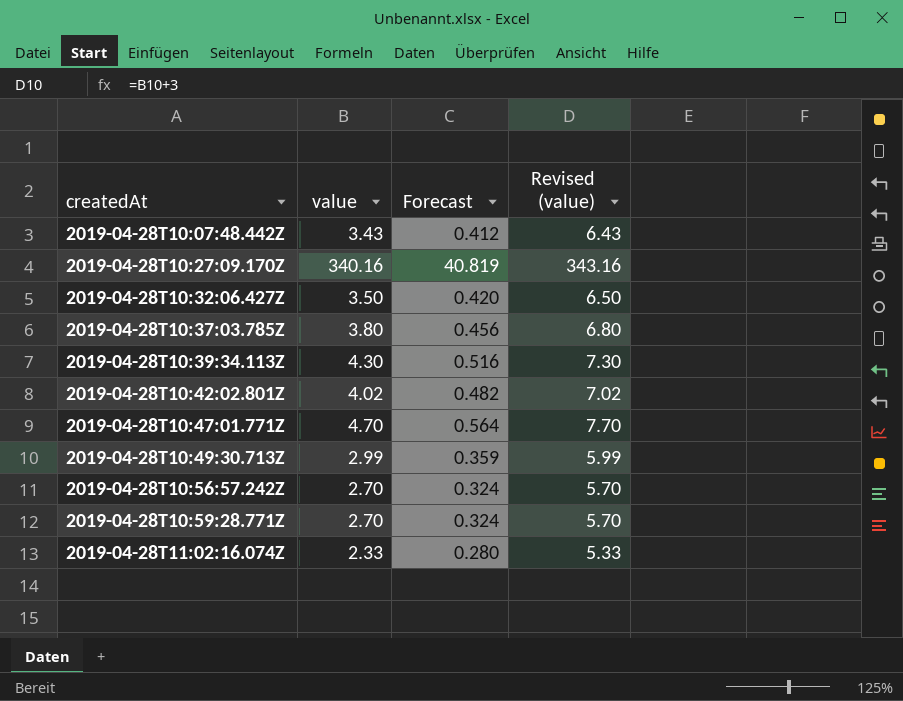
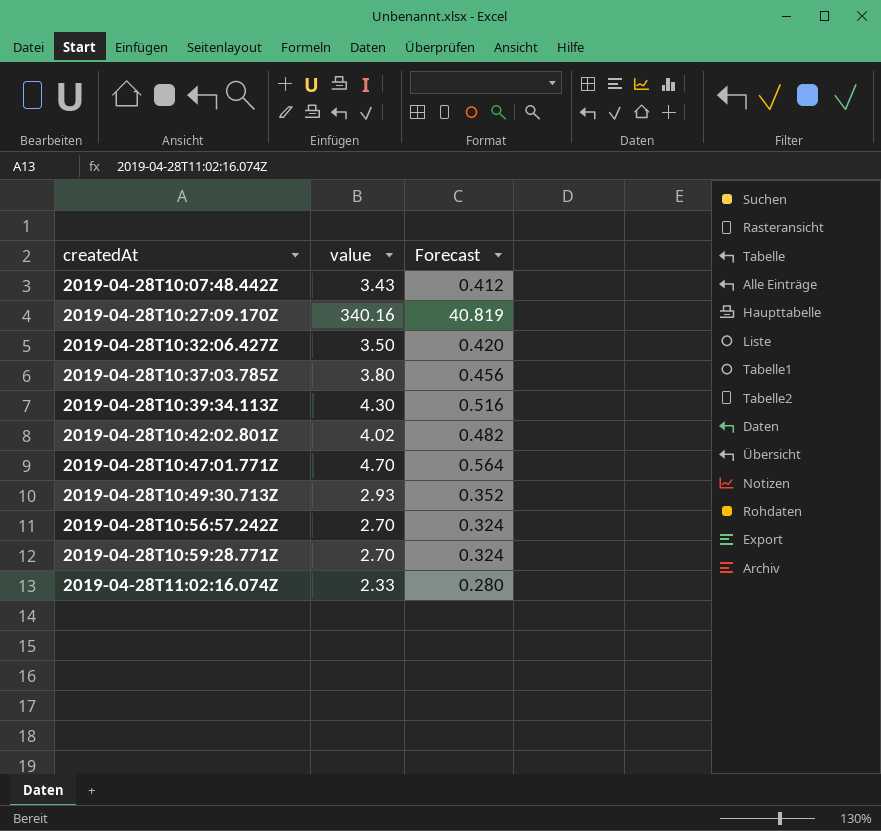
column Revised (value) | formula: [value] + 3 -> none
2019-04-28T10:49:30.713Z | value: 2.99 -> 2.93
2019-04-28T10:49:30.713Z | Forecast: 0.359 -> 0.352

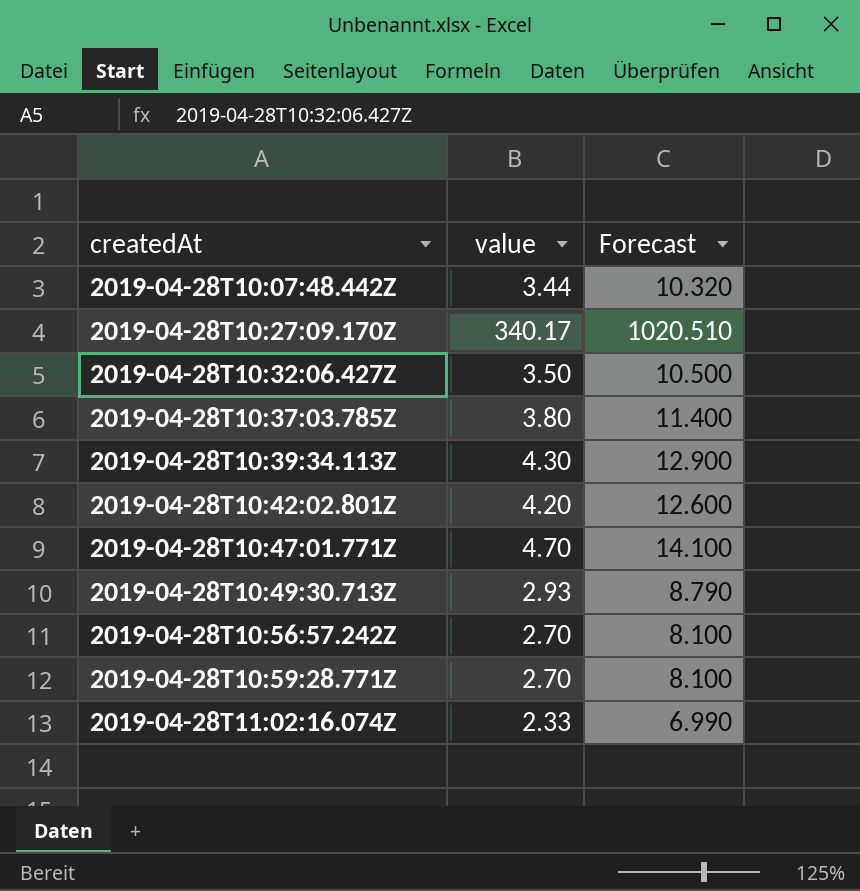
column Forecast | formula: [value] * 0.12 -> [value] * 3
2019-04-28T10:07:48.442Z | value: 3.43 -> 3.44
2019-04-28T10:27:09.170Z | value: 340.16 -> 340.17
2019-04-28T10:42:02.801Z | value: 4.02 -> 4.20

